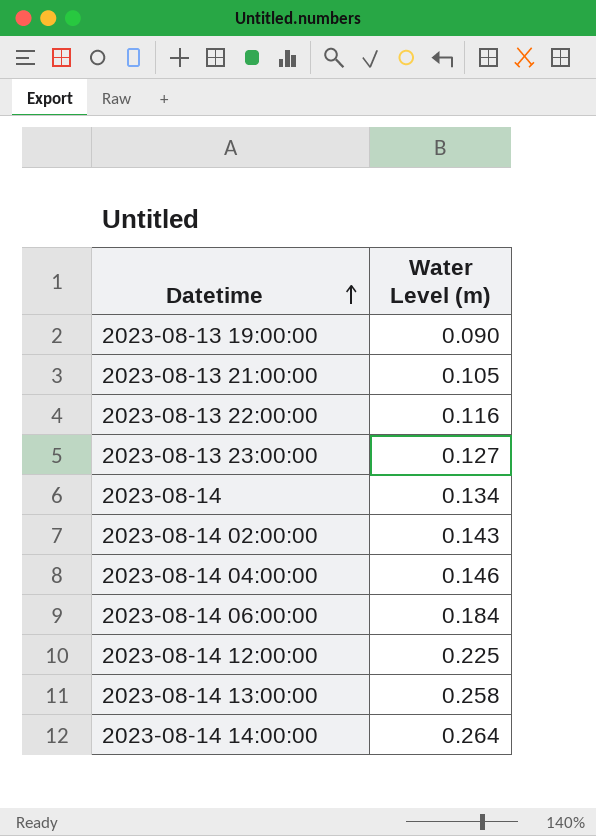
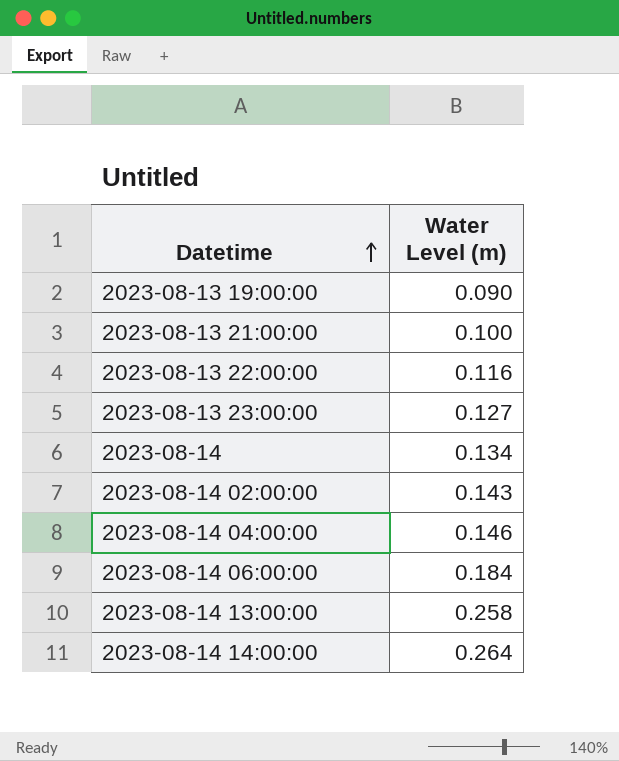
row 2023-08-14 12:00:00: 0.225 -> none
2023-08-13 21:00:00 | Water Level (m): 0.105 -> 0.100

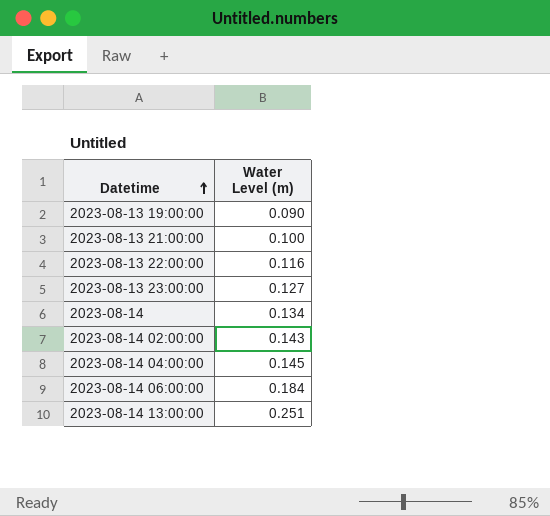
row 2023-08-14 14:00:00: 0.264 -> none
2023-08-14 04:00:00 | Water Level (m): 0.146 -> 0.145
2023-08-14 13:00:00 | Water Level (m): 0.258 -> 0.251

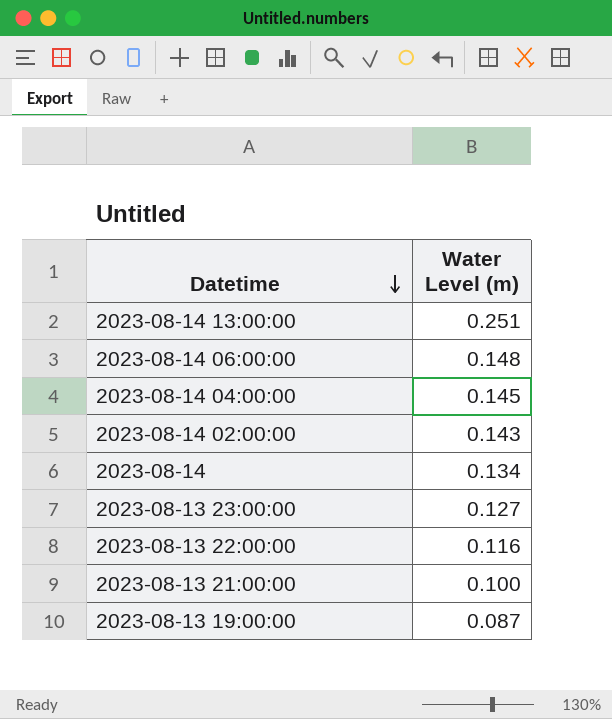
row order: Datetime ascending -> Datetime descending
2023-08-14 06:00:00 | Water Level (m): 0.184 -> 0.148
2023-08-13 19:00:00 | Water Level (m): 0.090 -> 0.087

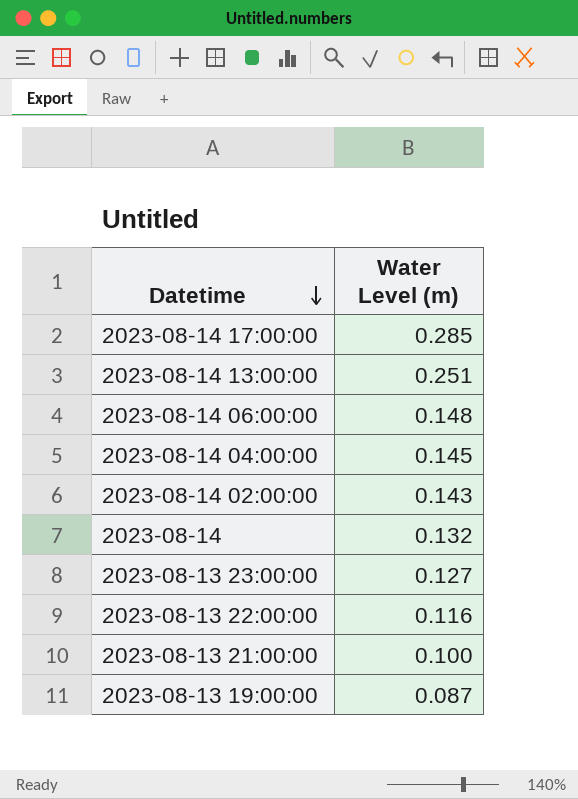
row 2023-08-14 17:00:00: none -> 0.285
2023-08-14 | Water Level (m): 0.134 -> 0.132

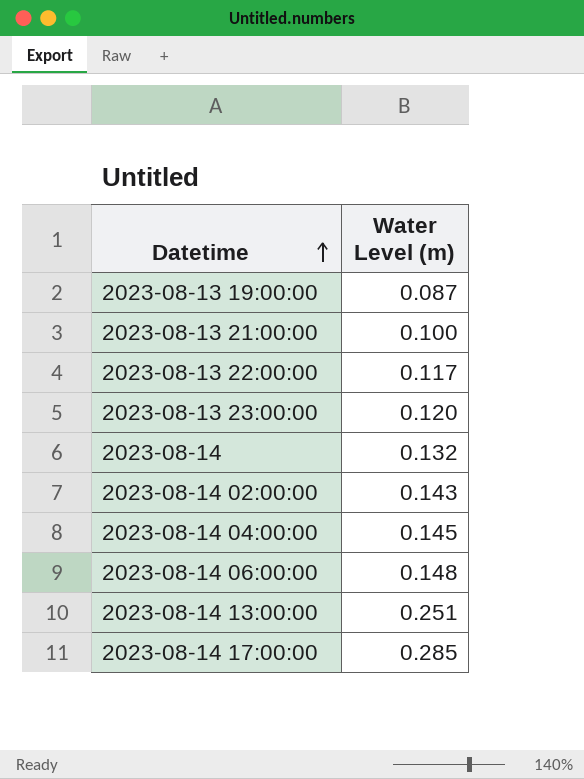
row order: Datetime descending -> Datetime ascending
2023-08-13 22:00:00 | Water Level (m): 0.116 -> 0.117
2023-08-13 23:00:00 | Water Level (m): 0.127 -> 0.120

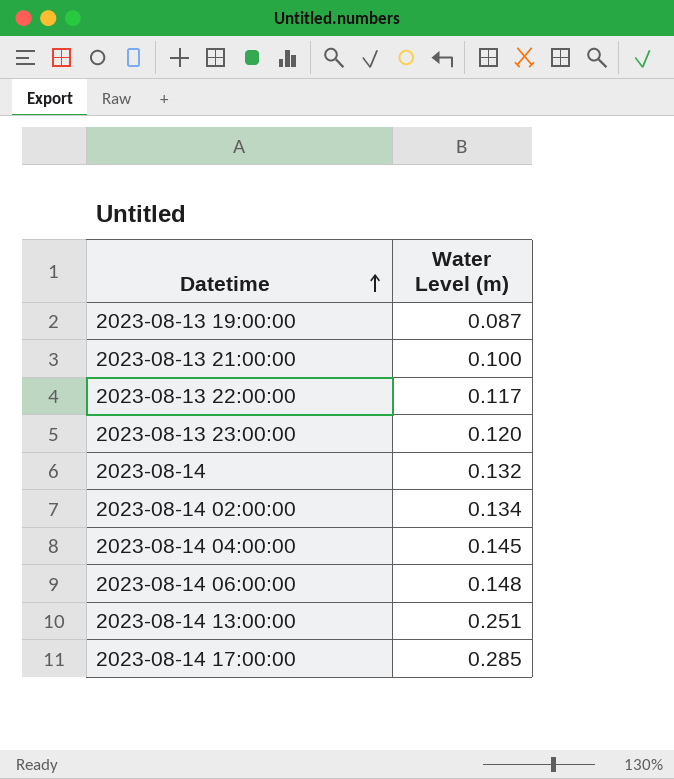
2023-08-14 02:00:00 | Water Level (m): 0.143 -> 0.134

